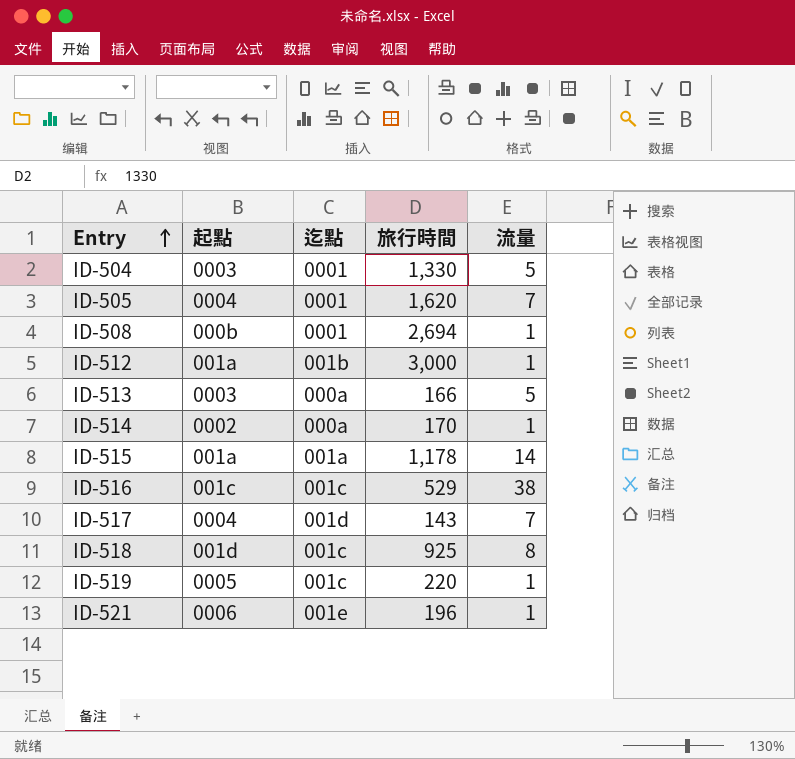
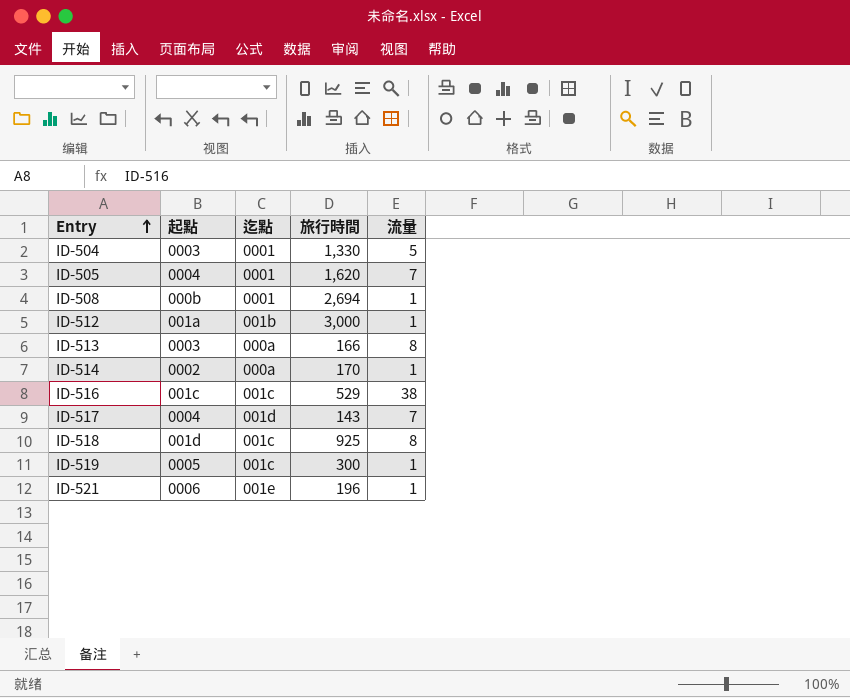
row ID-515: 001a | 001a | 1,178 | 14 -> none
ID-513 | 流量: 5 -> 8
ID-519 | 旅行時間: 220 -> 300

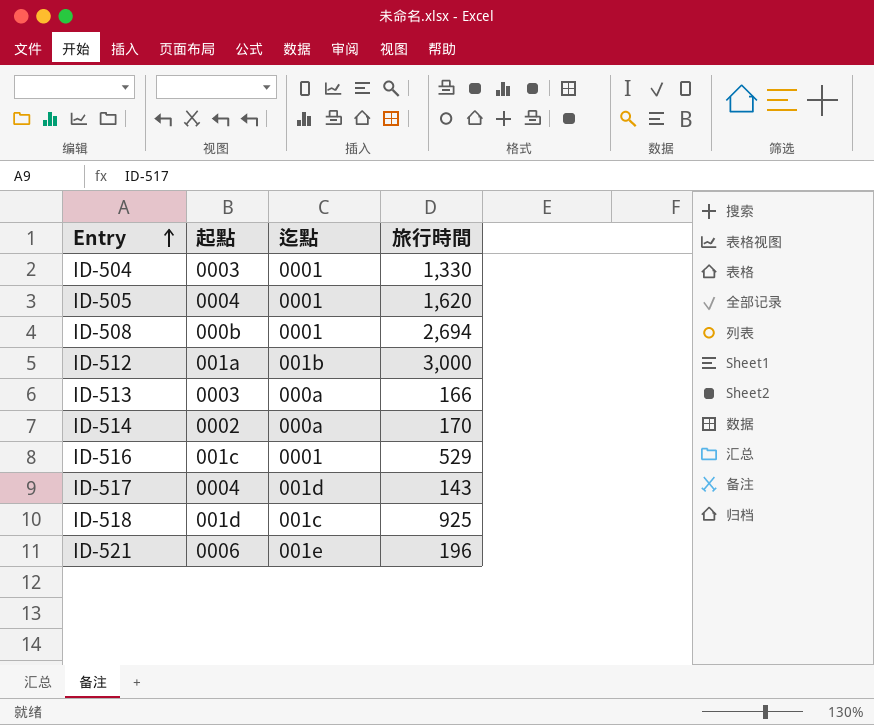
column 流量 | position: 5 -> none
row ID-519: 0005 | 001c | 300 | 1 -> none
ID-516 | 迄點: 001c -> 0001

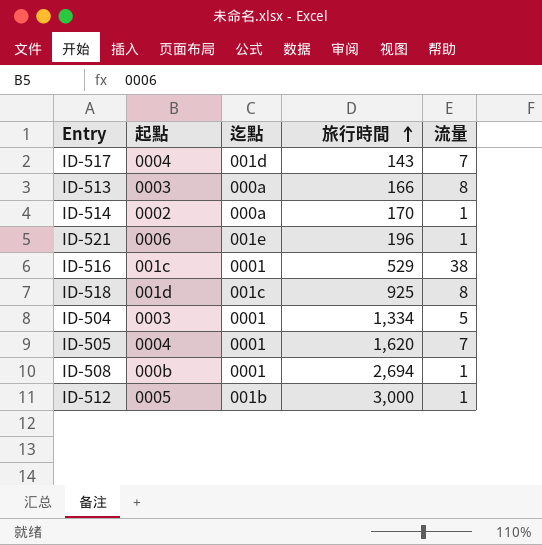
row order: Entry ascending -> 旅行時間 ascending
column 流量 | position: none -> 5
ID-504 | 旅行時間: 1,330 -> 1,334
ID-512 | 起點: 001a -> 0005

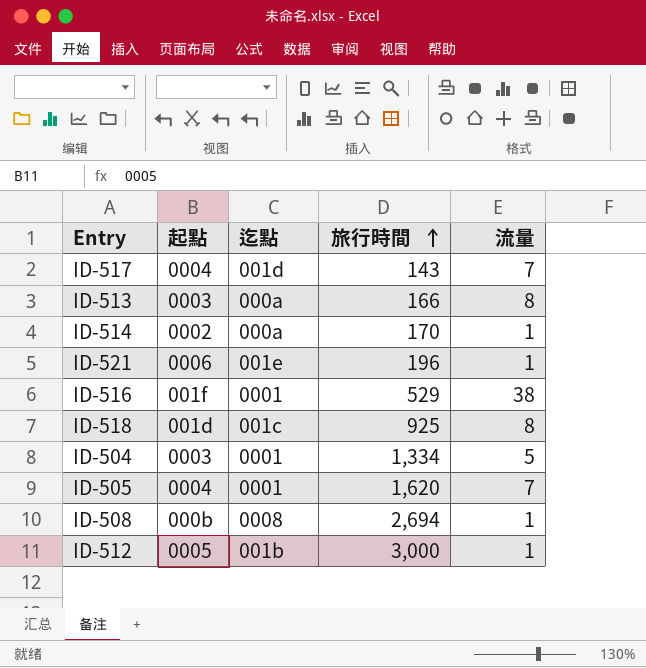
ID-516 | 起點: 001c -> 001f
ID-508 | 迄點: 0001 -> 0008

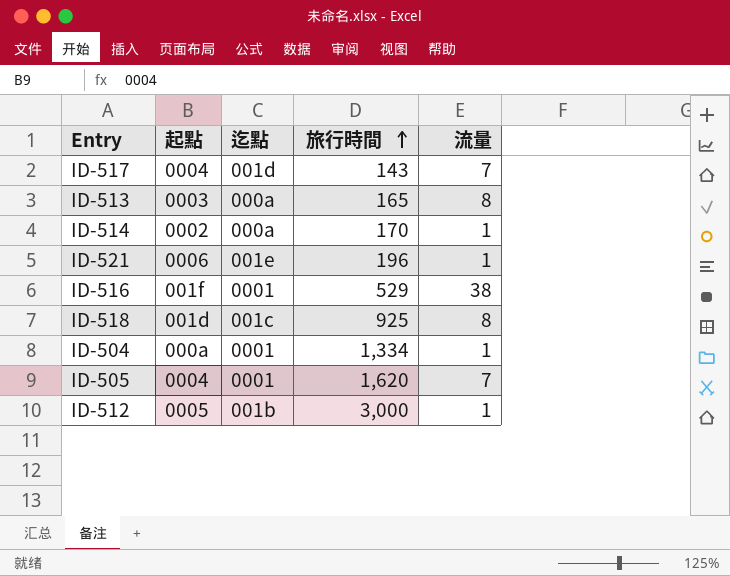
row ID-508: 000b | 0008 | 2,694 | 1 -> none
ID-513 | 旅行時間: 166 -> 165
ID-504 | 起點: 0003 -> 000a
ID-504 | 流量: 5 -> 1

